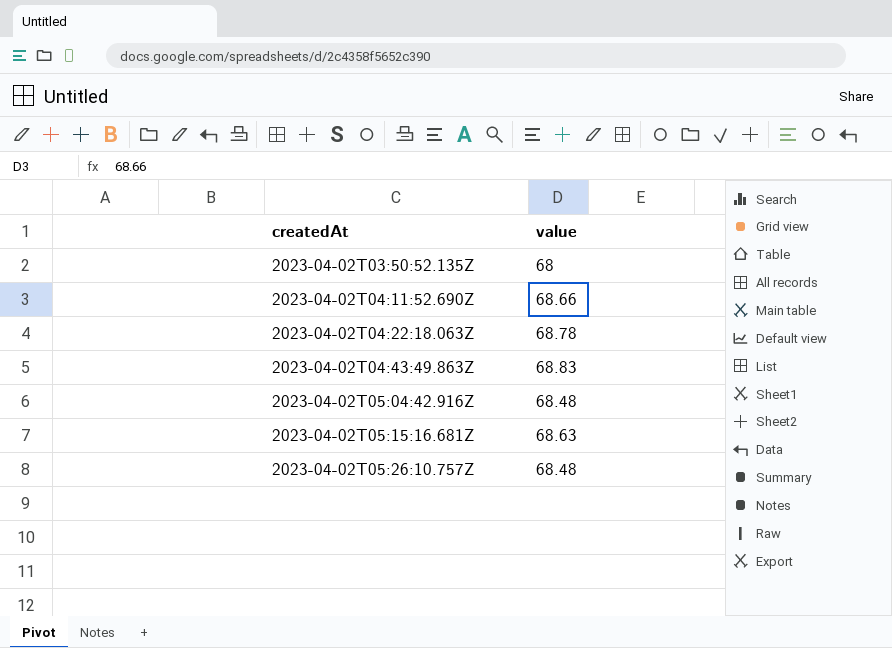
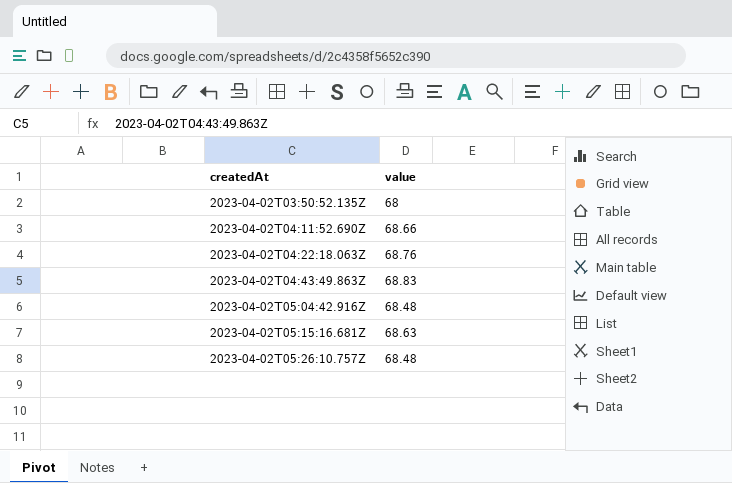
2023-04-02T04:22:18.063Z | value: 68.78 -> 68.76

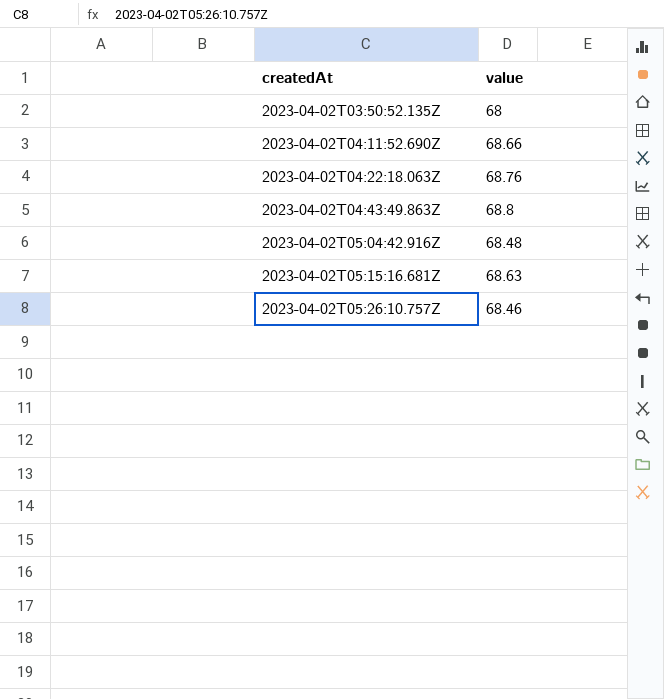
2023-04-02T04:43:49.863Z | value: 68.83 -> 68.8
2023-04-02T05:26:10.757Z | value: 68.48 -> 68.46

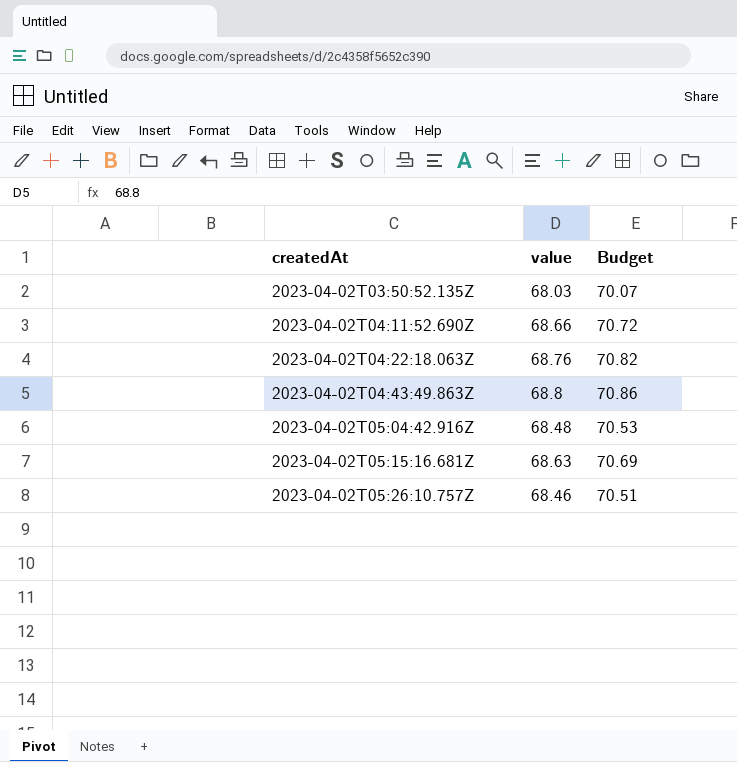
column Budget | formula: none -> [value] * 1.03
2023-04-02T03:50:52.135Z | value: 68 -> 68.03

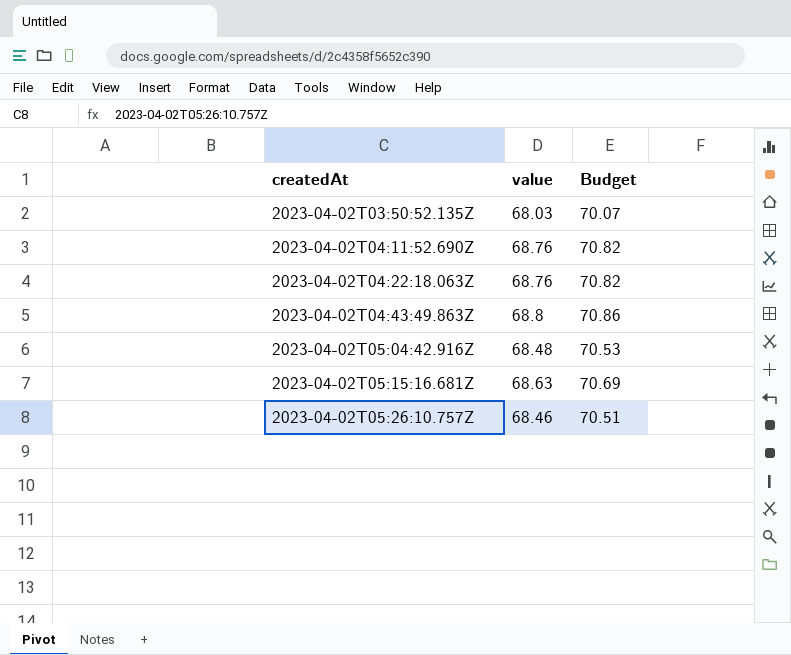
2023-04-02T04:11:52.690Z | value: 68.66 -> 68.76
2023-04-02T04:11:52.690Z | Budget: 70.72 -> 70.82

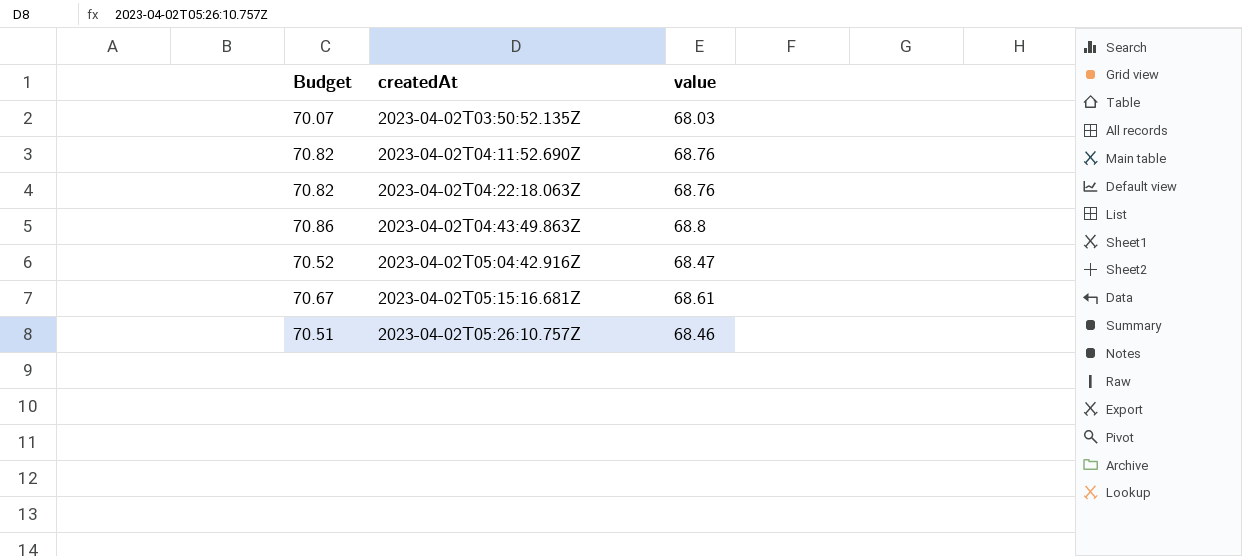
column Budget | position: 3 -> 1
2023-04-02T05:04:42.916Z | Budget: 70.53 -> 70.52
2023-04-02T05:04:42.916Z | value: 68.48 -> 68.47
2023-04-02T05:15:16.681Z | Budget: 70.69 -> 70.67
2023-04-02T05:15:16.681Z | value: 68.63 -> 68.61

